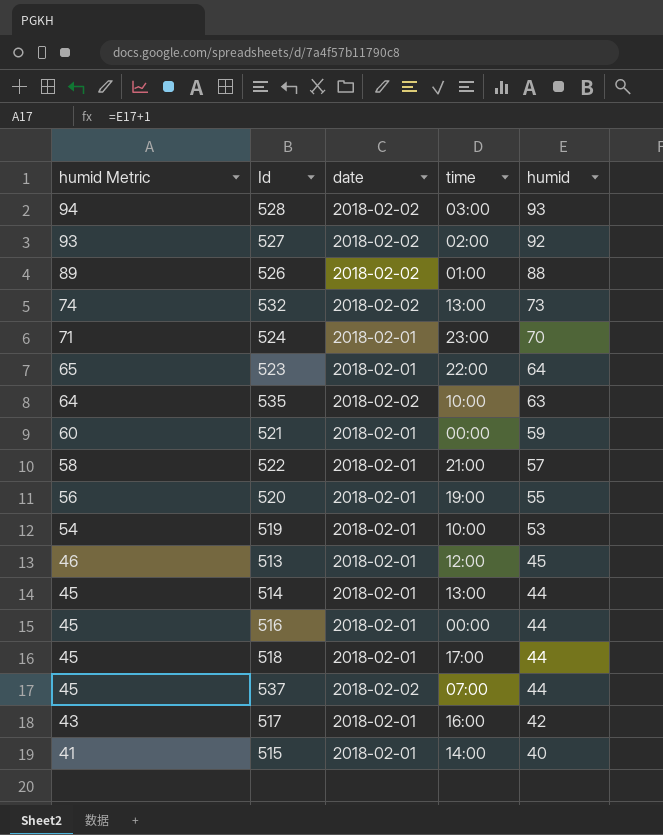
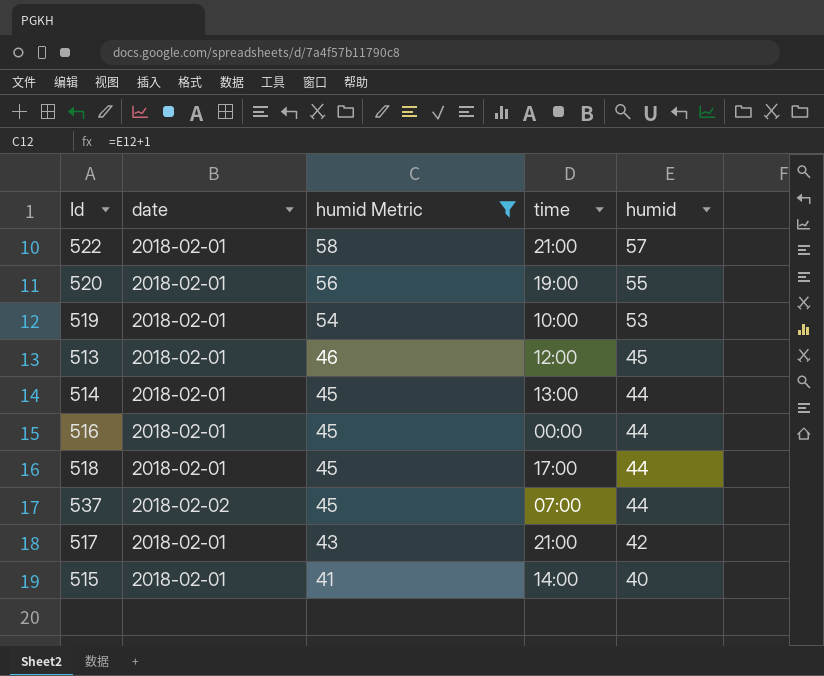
filter: none -> humid Metric <= 58
column humid Metric | position: 1 -> 3
517 | time: 16:00 -> 21:00

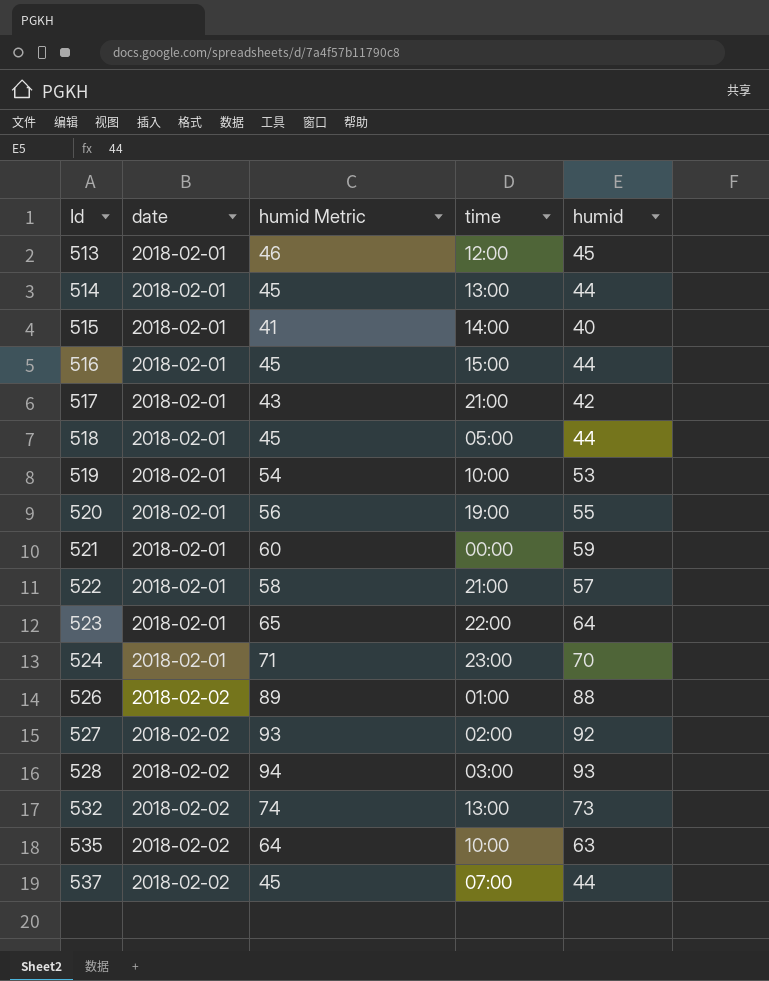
filter: humid Metric <= 58 -> none
row order: humid Metric descending -> Id ascending
516 | time: 00:00 -> 15:00
518 | time: 17:00 -> 05:00

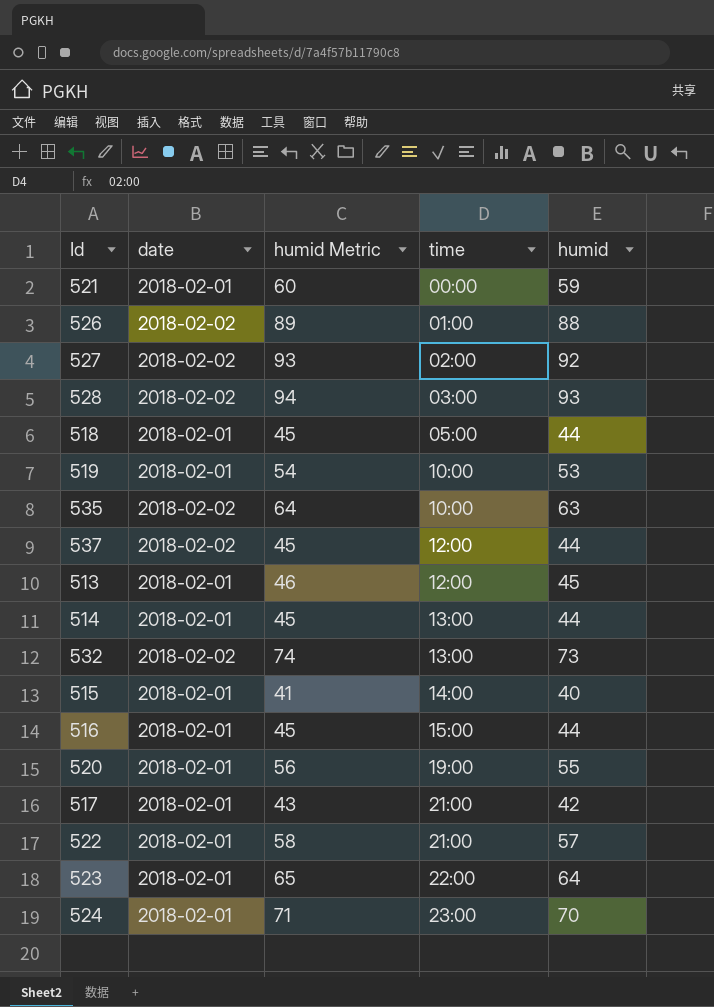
row order: Id ascending -> time ascending
537 | time: 07:00 -> 12:00

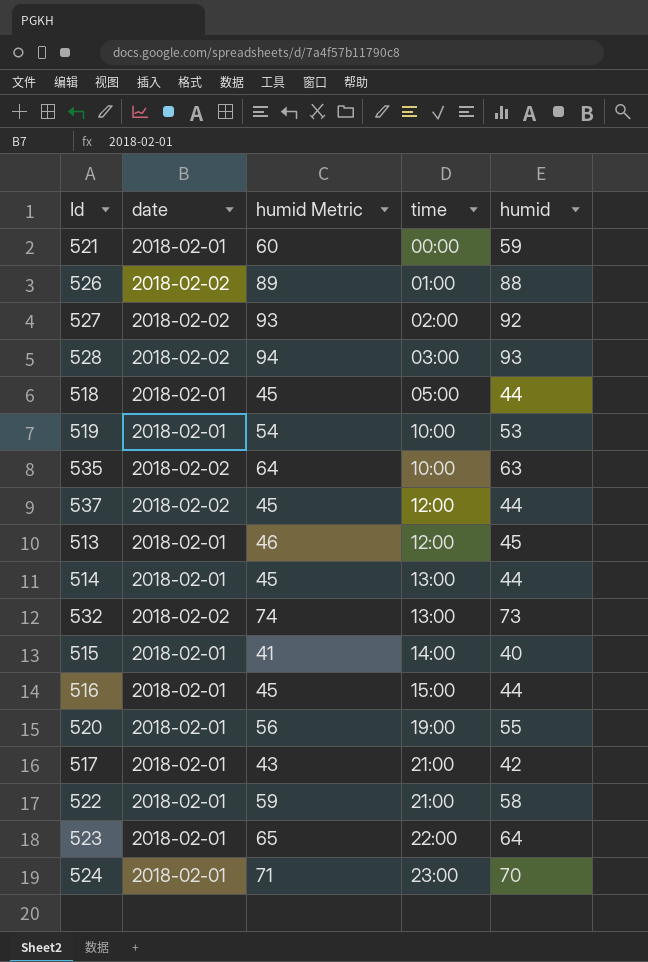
522 | humid Metric: 58 -> 59
522 | humid: 57 -> 58

